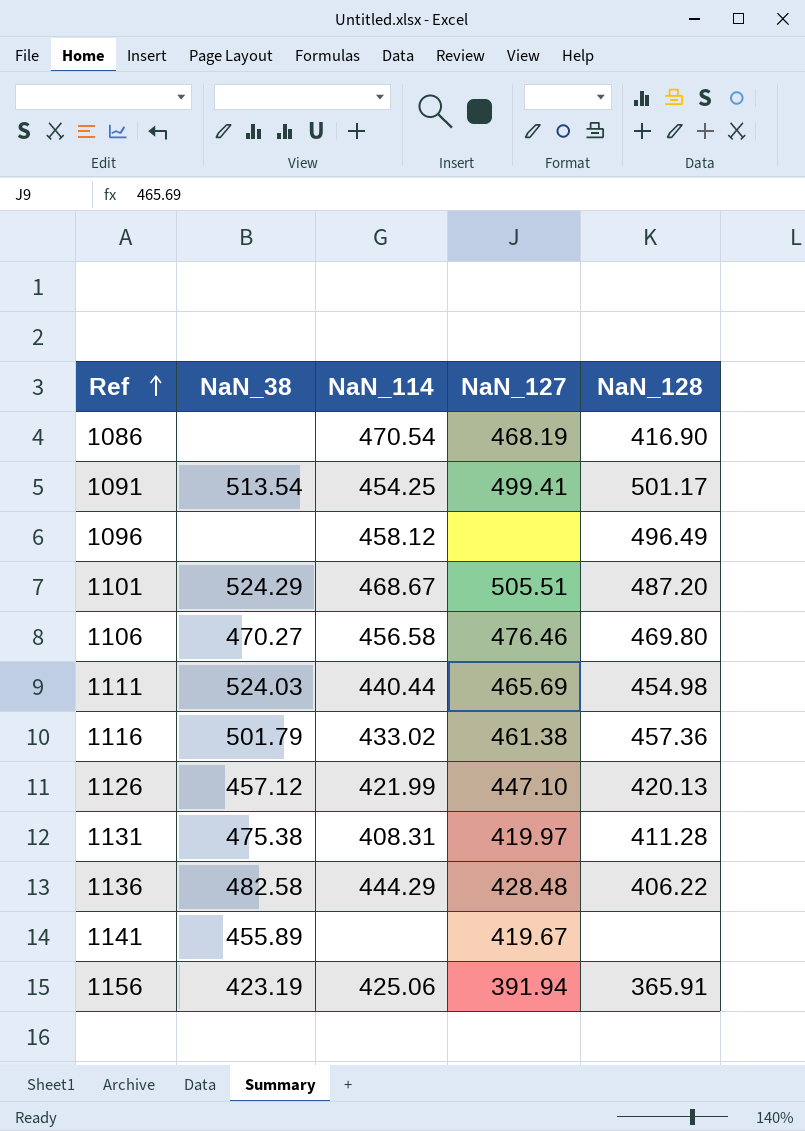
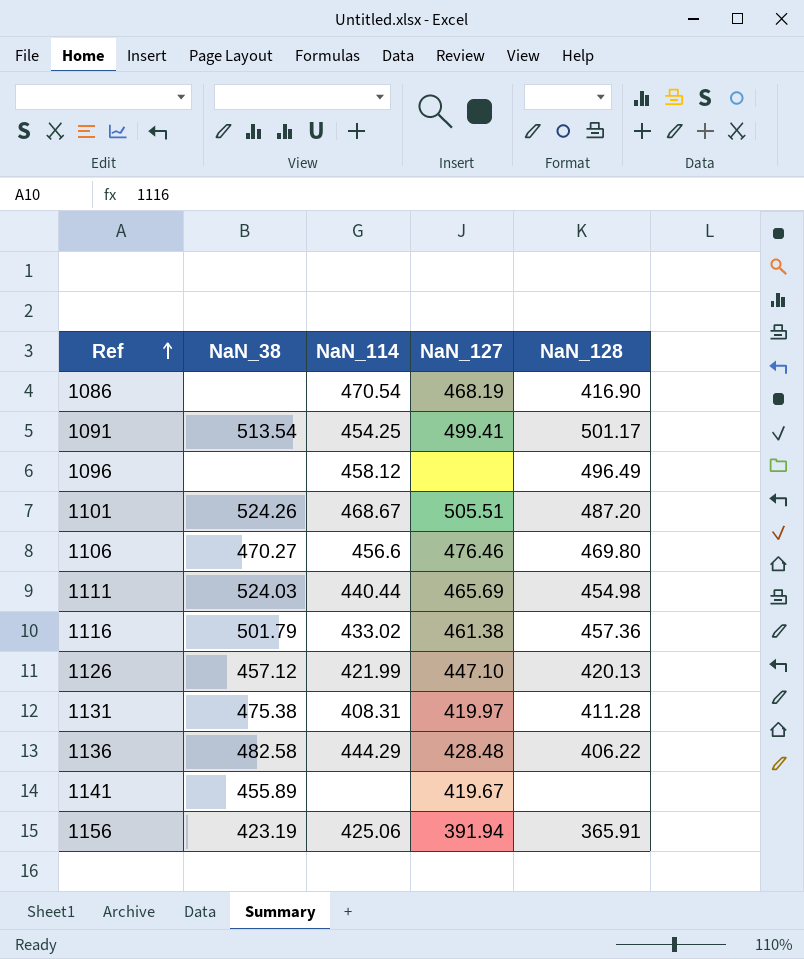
1101 | NaN_38: 524.29 -> 524.26
1106 | NaN_114: 456.58 -> 456.6

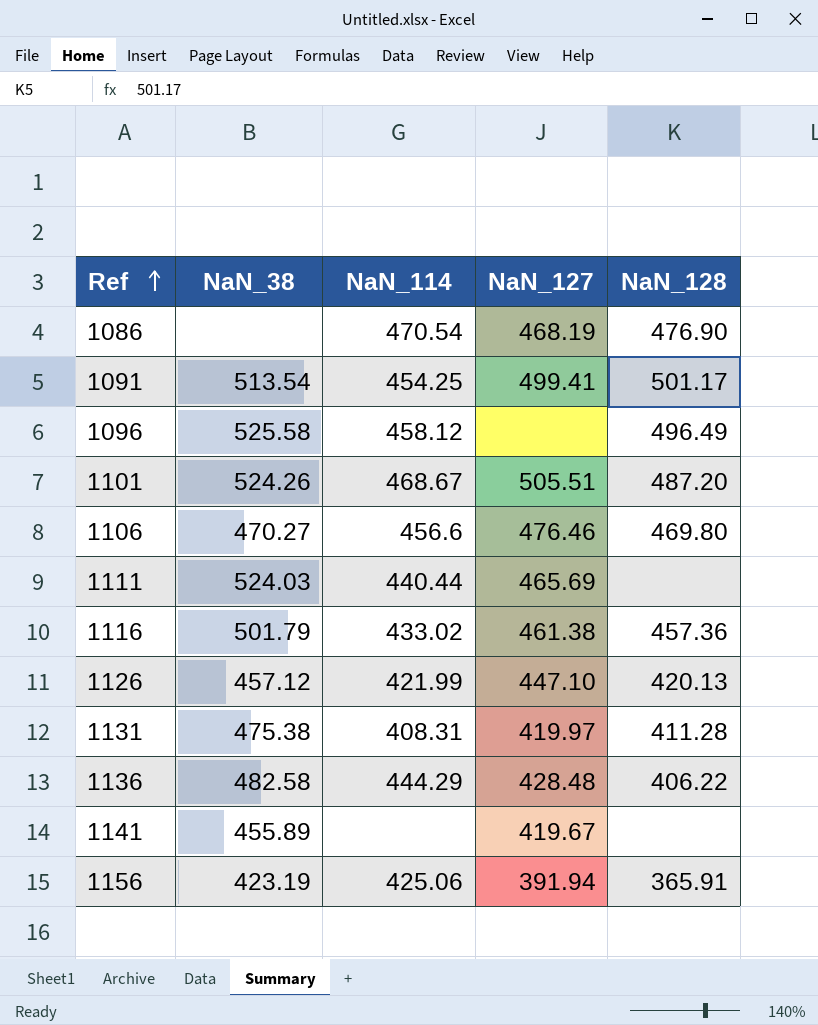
1086 | NaN_128: 416.90 -> 476.90
1096 | NaN_38: none -> 525.58
1111 | NaN_128: 454.98 -> none

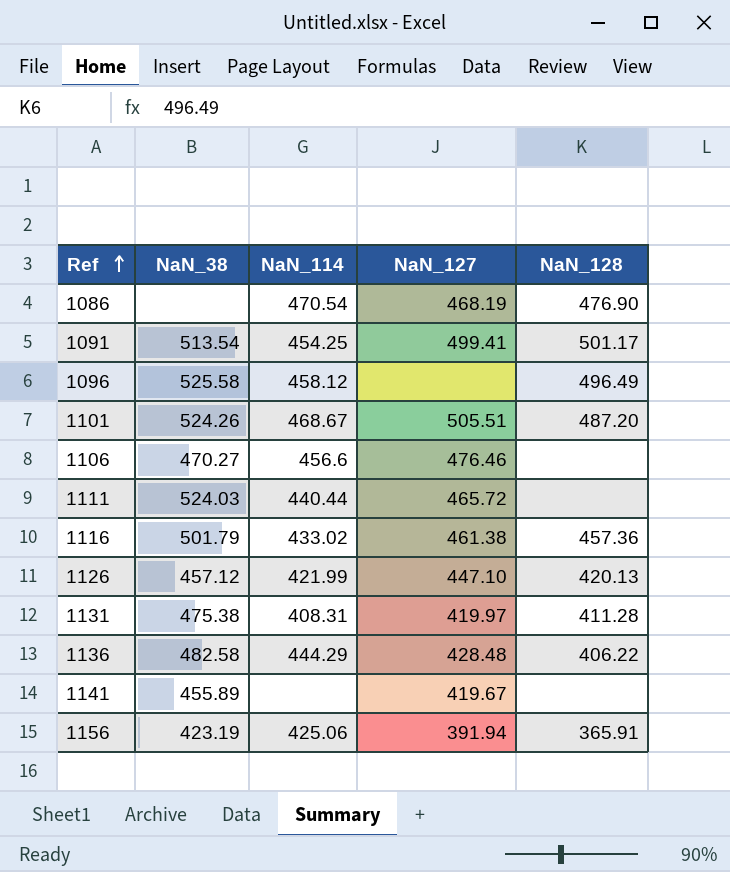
1106 | NaN_128: 469.80 -> none
1111 | NaN_127: 465.69 -> 465.72

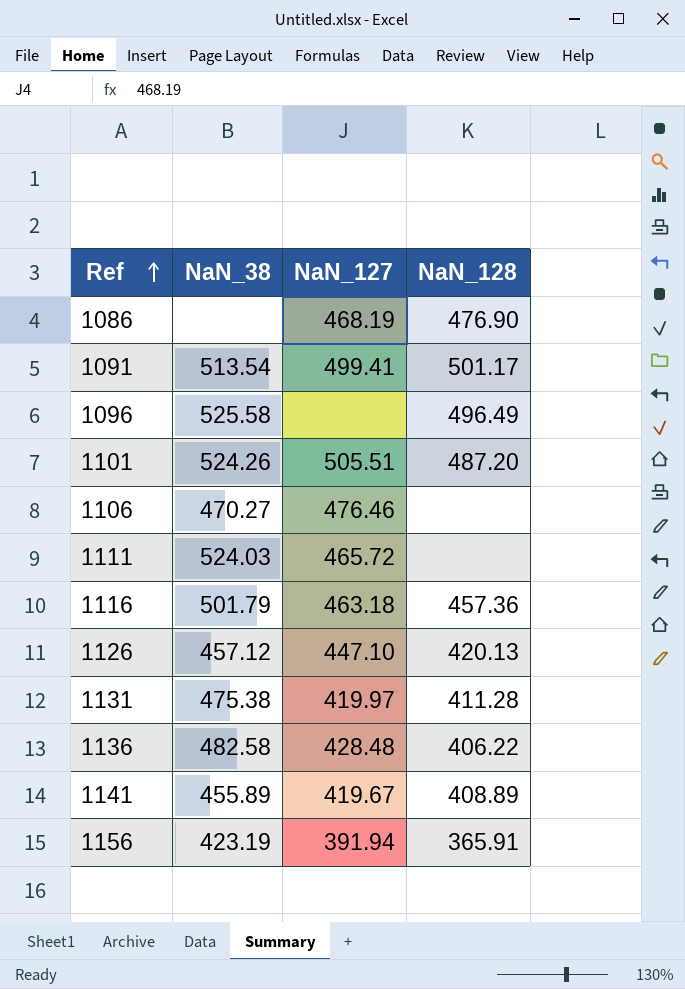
column NaN_114 | position: 3 -> none
1116 | NaN_127: 461.38 -> 463.18
1141 | NaN_128: none -> 408.89

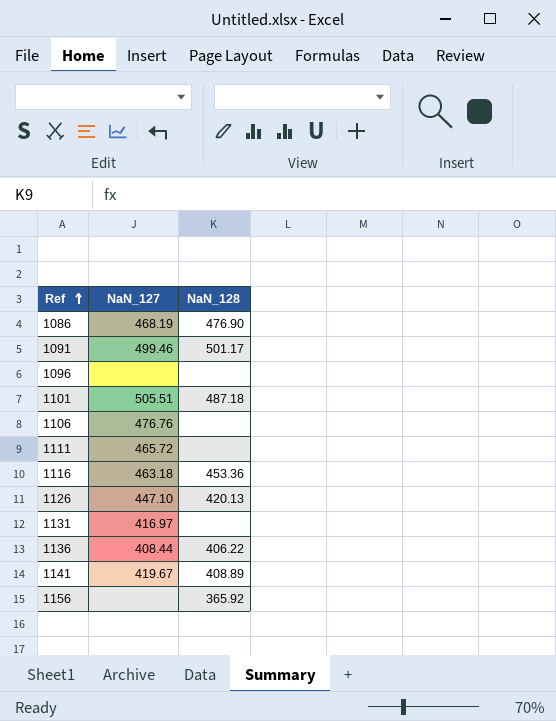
column NaN_38 | position: 2 -> none
1091 | NaN_127: 499.41 -> 499.46
1096 | NaN_128: 496.49 -> none
1101 | NaN_128: 487.20 -> 487.18
1106 | NaN_127: 476.46 -> 476.76
1116 | NaN_128: 457.36 -> 453.36
1131 | NaN_127: 419.97 -> 416.97
1131 | NaN_128: 411.28 -> none
1136 | NaN_127: 428.48 -> 408.44
1156 | NaN_127: 391.94 -> none
1156 | NaN_128: 365.91 -> 365.92

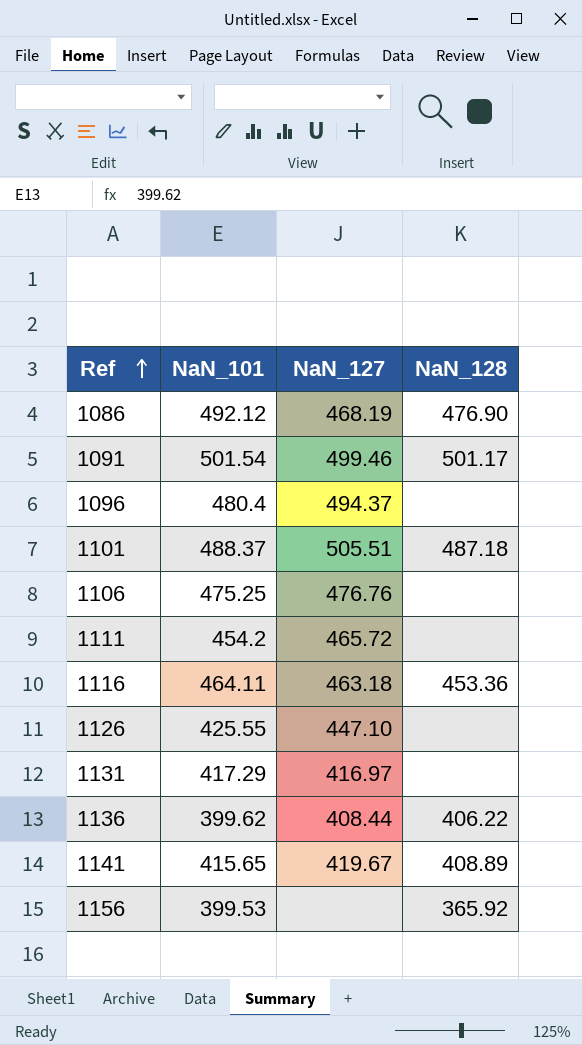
column NaN_101 | position: none -> 2
1096 | NaN_127: none -> 494.37
1126 | NaN_128: 420.13 -> none

